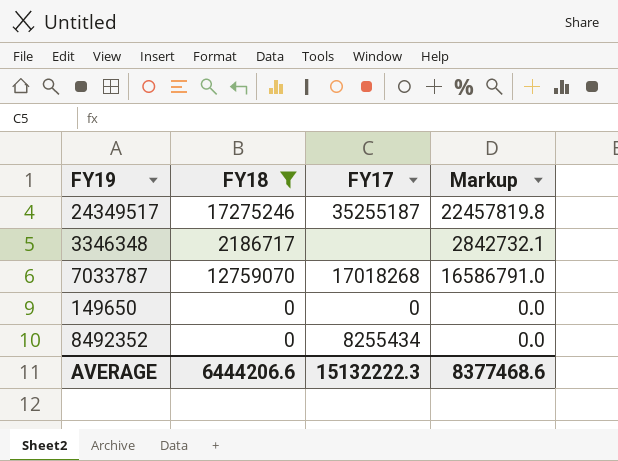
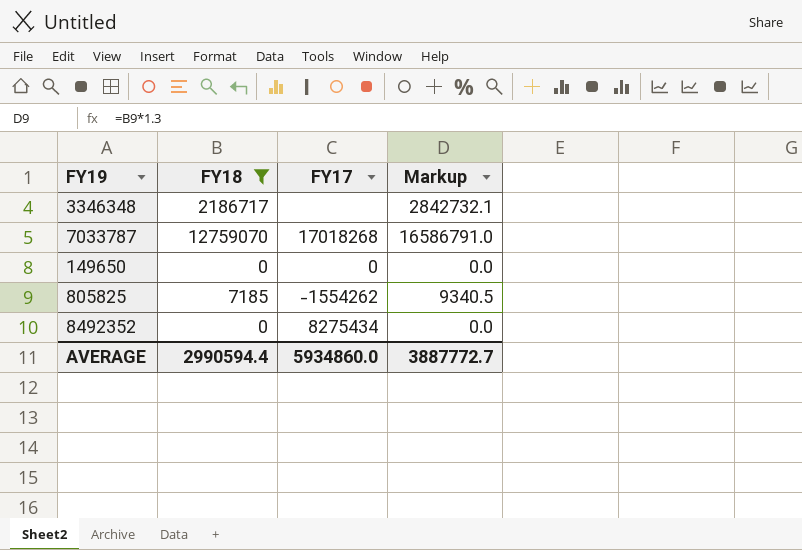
row 24349517: 17275246 | 35255187 | 22457819.8 -> none
row 805825: none -> 7185 | -1554262 | 9340.5
8492352 | FY17: 8255434 -> 8275434
AVERAGE | FY18: 6444206.6 -> 2990594.4
AVERAGE | FY17: 15132222.3 -> 5934860.0
AVERAGE | Markup: 8377468.6 -> 3887772.7

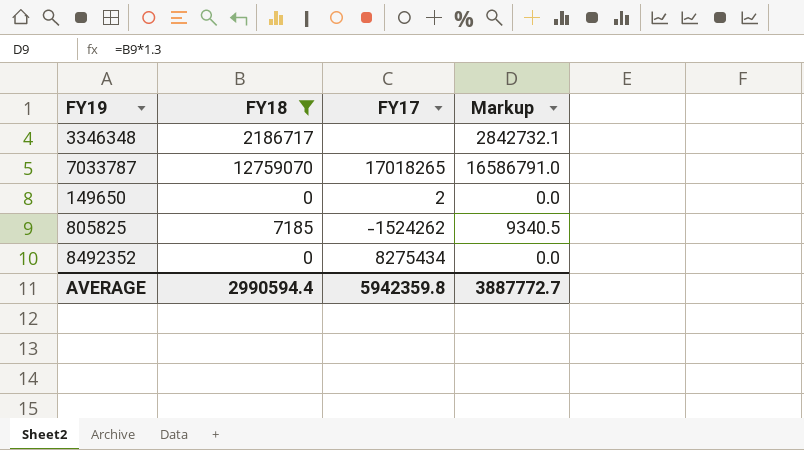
7033787 | FY17: 17018268 -> 17018265
149650 | FY17: 0 -> 2
805825 | FY17: -1554262 -> -1524262
AVERAGE | FY17: 5934860.0 -> 5942359.8

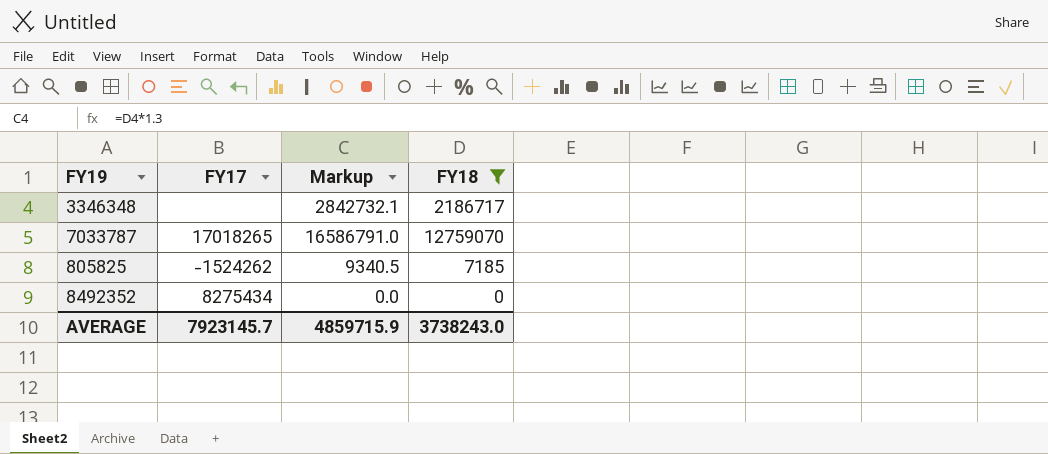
column FY18 | position: 2 -> 4
row 149650: 0 | 2 | 0.0 -> none
AVERAGE | FY17: 5942359.8 -> 7923145.7
AVERAGE | Markup: 3887772.7 -> 4859715.9
AVERAGE | FY18: 2990594.4 -> 3738243.0

